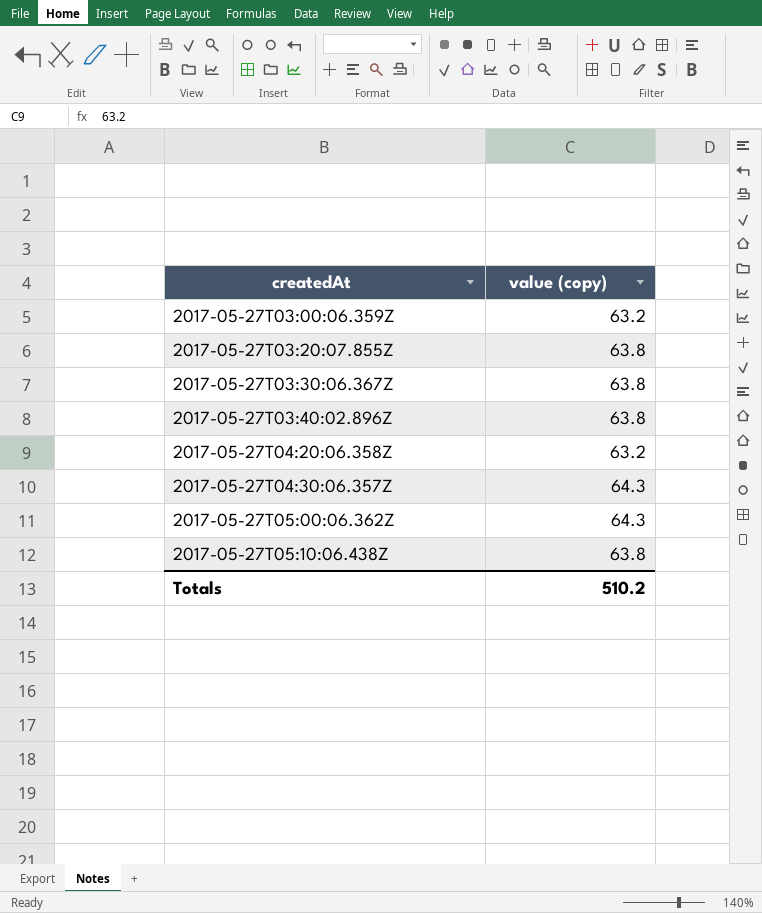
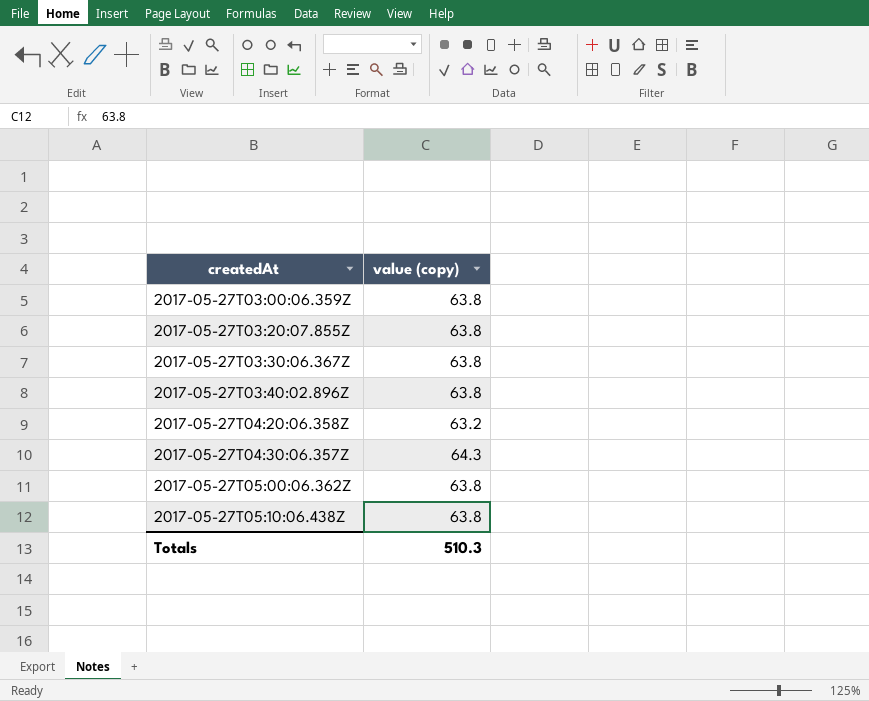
2017-05-27T03:00:06.359Z | value (copy): 63.2 -> 63.8
2017-05-27T05:00:06.362Z | value (copy): 64.3 -> 63.8
Totals | value (copy): 510.2 -> 510.3

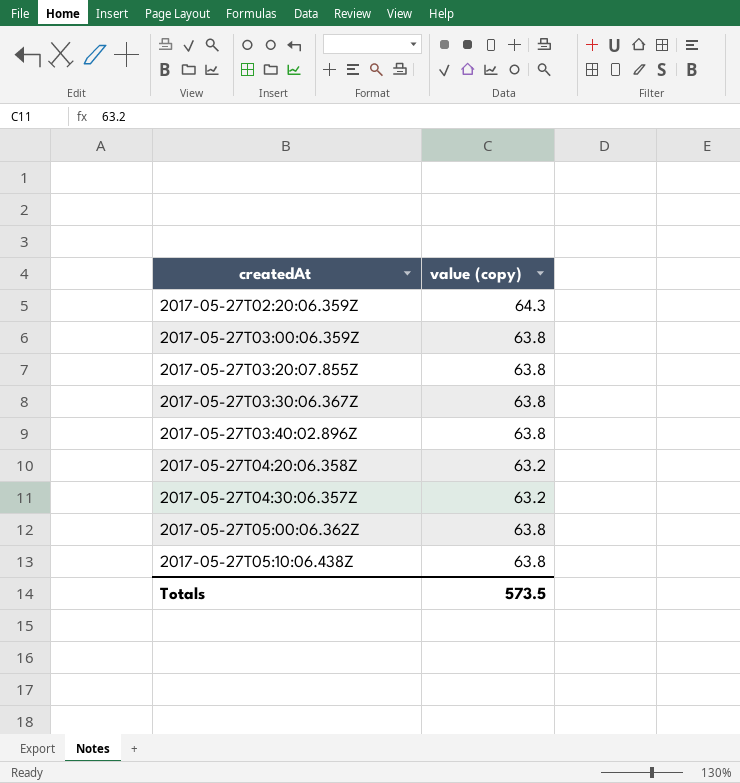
row 2017-05-27T02:20:06.359Z: none -> 64.3
2017-05-27T04:30:06.357Z | value (copy): 64.3 -> 63.2
Totals | value (copy): 510.3 -> 573.5

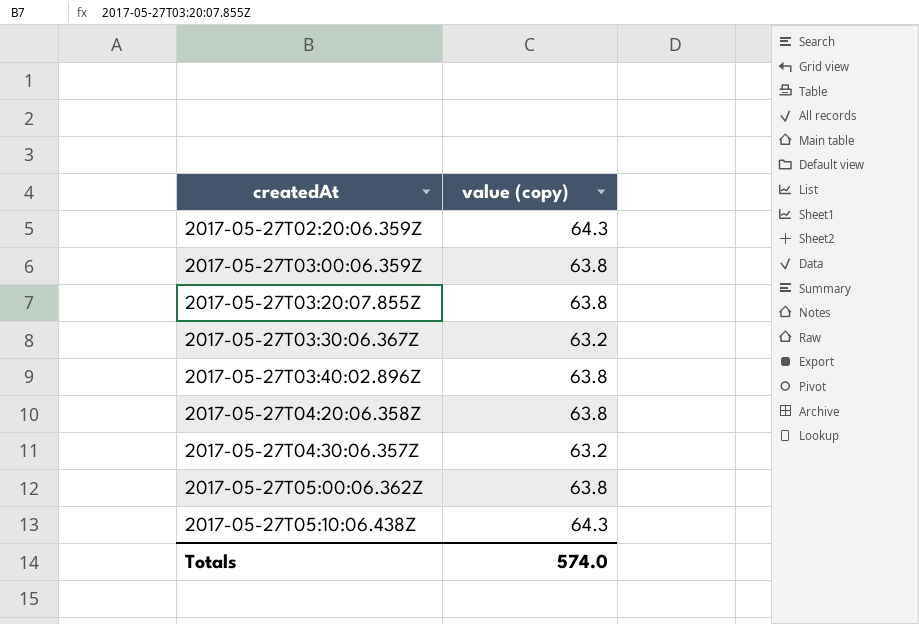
2017-05-27T03:30:06.367Z | value (copy): 63.8 -> 63.2
2017-05-27T04:20:06.358Z | value (copy): 63.2 -> 63.8
2017-05-27T05:10:06.438Z | value (copy): 63.8 -> 64.3
Totals | value (copy): 573.5 -> 574.0

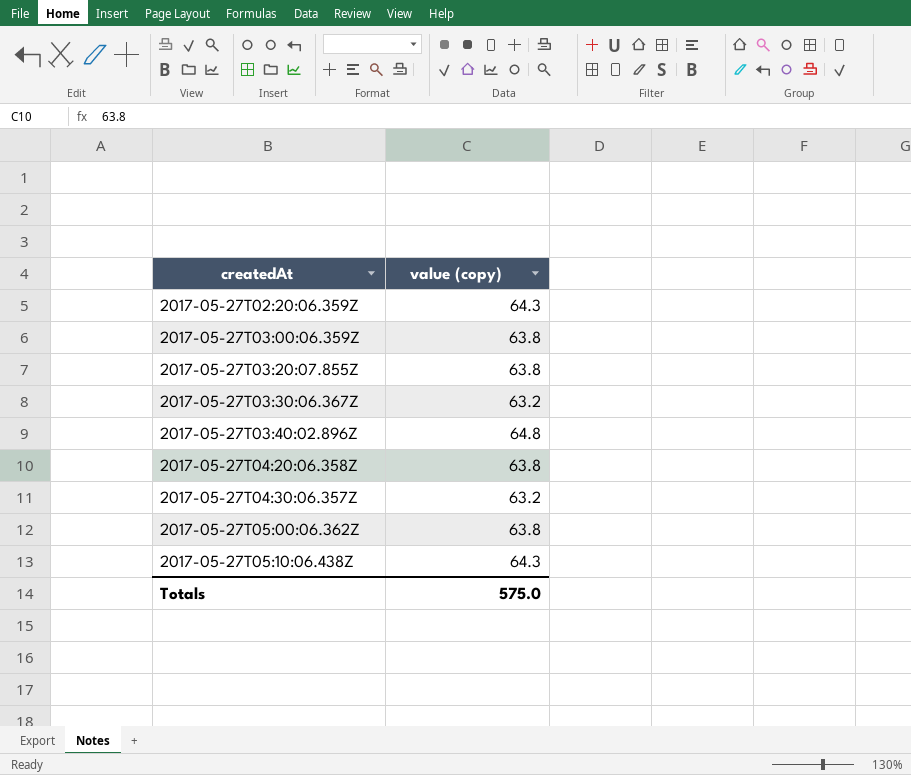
2017-05-27T03:40:02.896Z | value (copy): 63.8 -> 64.8
Totals | value (copy): 574.0 -> 575.0

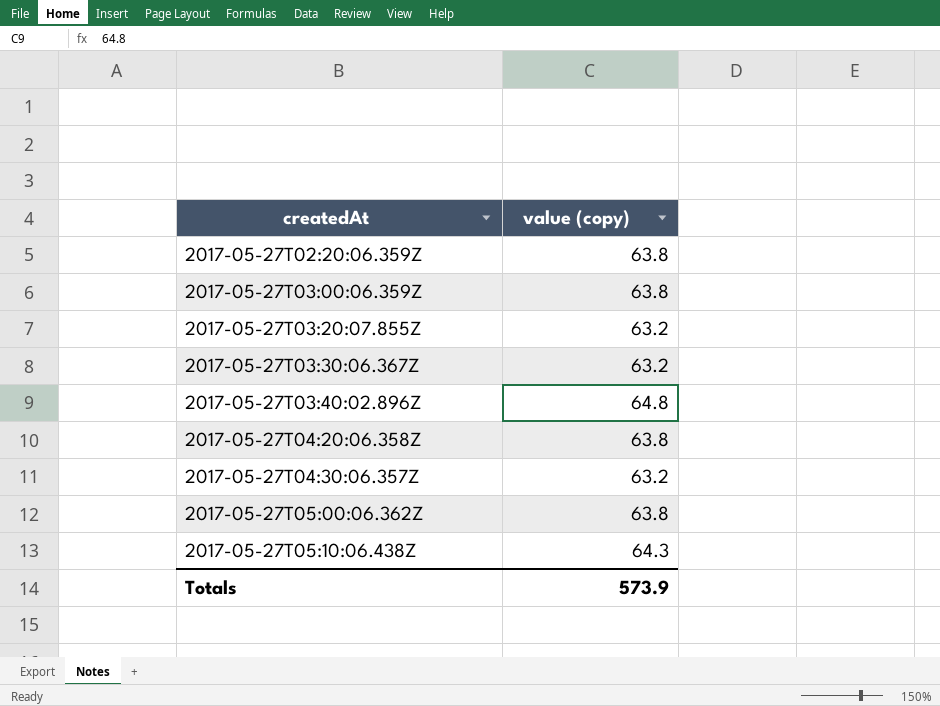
2017-05-27T02:20:06.359Z | value (copy): 64.3 -> 63.8
2017-05-27T03:20:07.855Z | value (copy): 63.8 -> 63.2
Totals | value (copy): 575.0 -> 573.9

